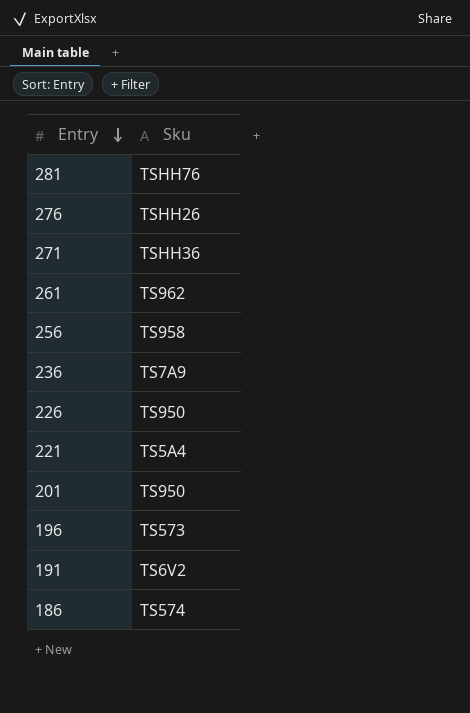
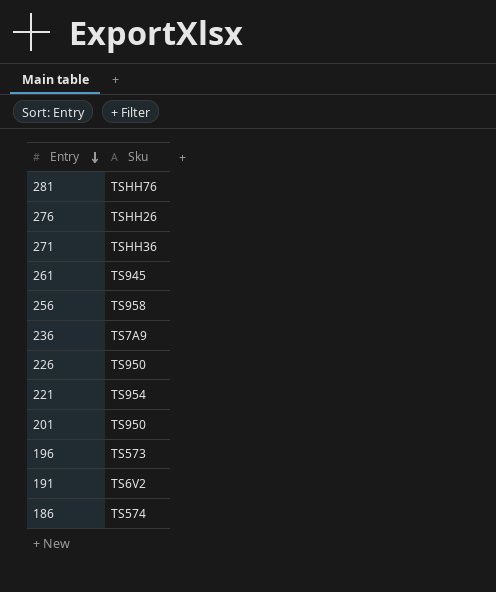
261 | Sku: TS962 -> TS945
221 | Sku: TS5A4 -> TS954

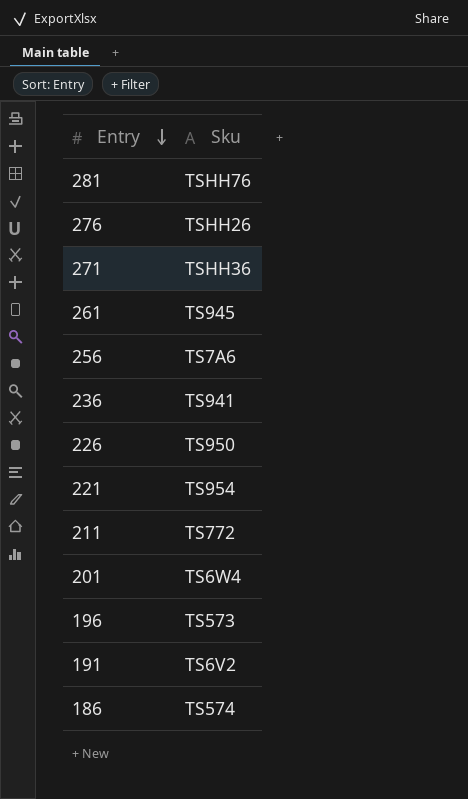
256 | Sku: TS958 -> TS7A6
236 | Sku: TS7A9 -> TS941
row 211: none -> TS772
201 | Sku: TS950 -> TS6W4

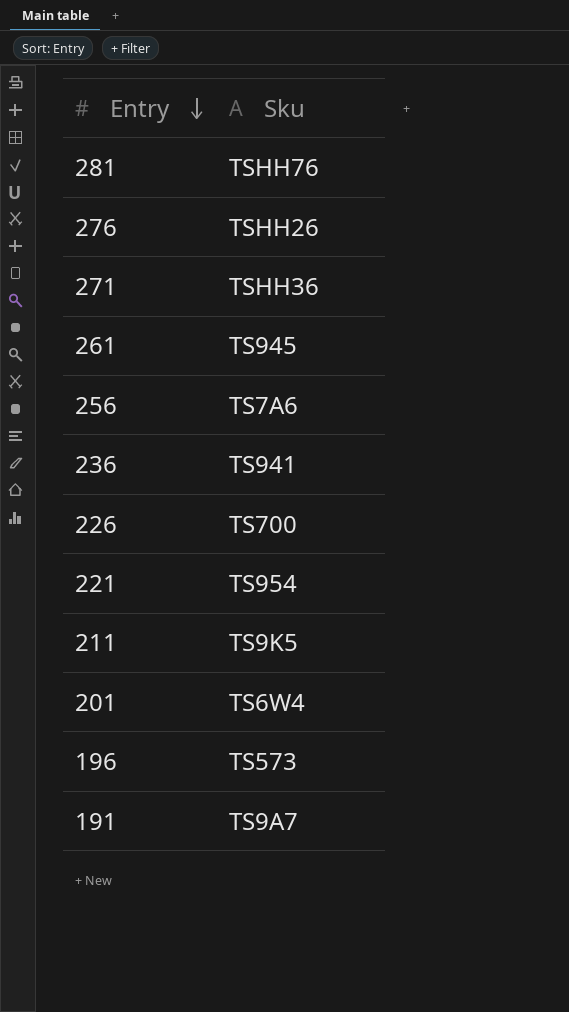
row 186: TS574 -> none
226 | Sku: TS950 -> TS700
211 | Sku: TS772 -> TS9K5
191 | Sku: TS6V2 -> TS9A7

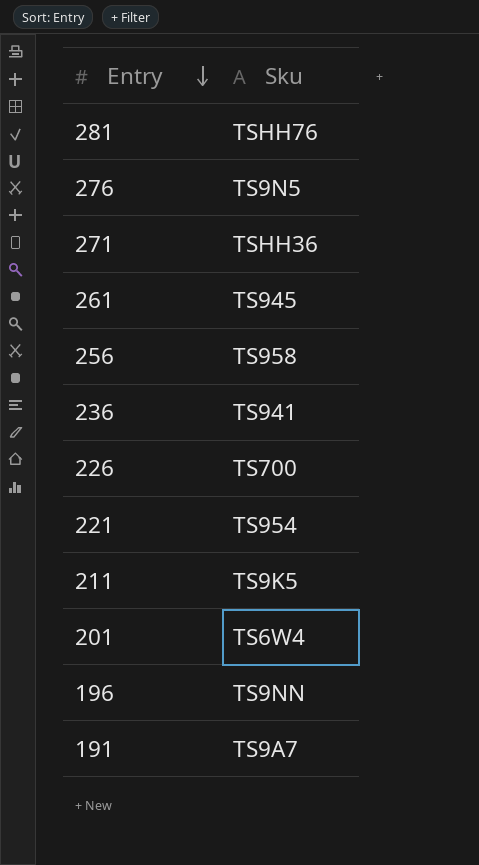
276 | Sku: TSHH26 -> TS9N5
256 | Sku: TS7A6 -> TS958
196 | Sku: TS573 -> TS9NN

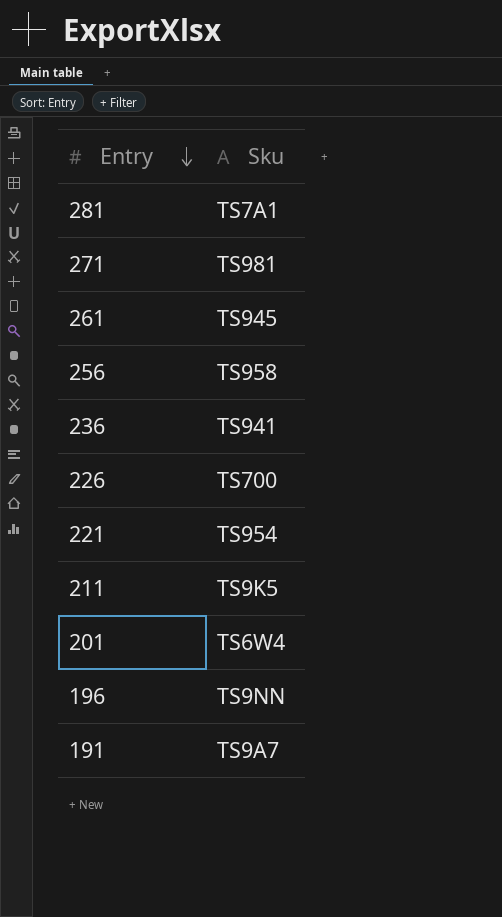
row 276: TS9N5 -> none
281 | Sku: TSHH76 -> TS7A1
271 | Sku: TSHH36 -> TS981

